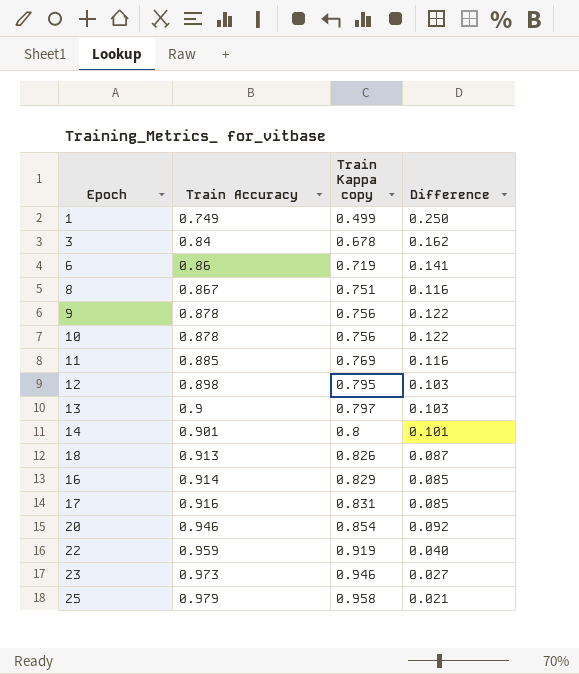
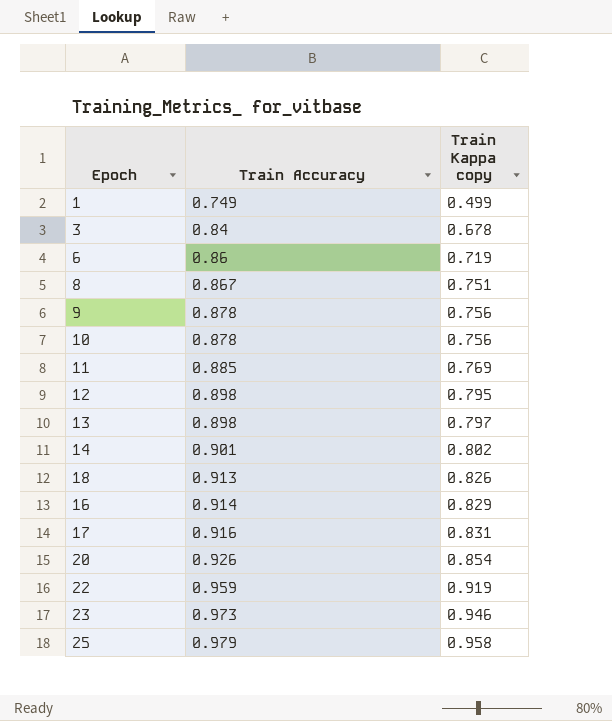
column Difference | formula: [Train Accuracy] - [Train Kappa copy] -> none
13 | Train Accuracy: 0.9 -> 0.898
14 | Train Kappa copy: 0.8 -> 0.802
20 | Train Accuracy: 0.946 -> 0.926

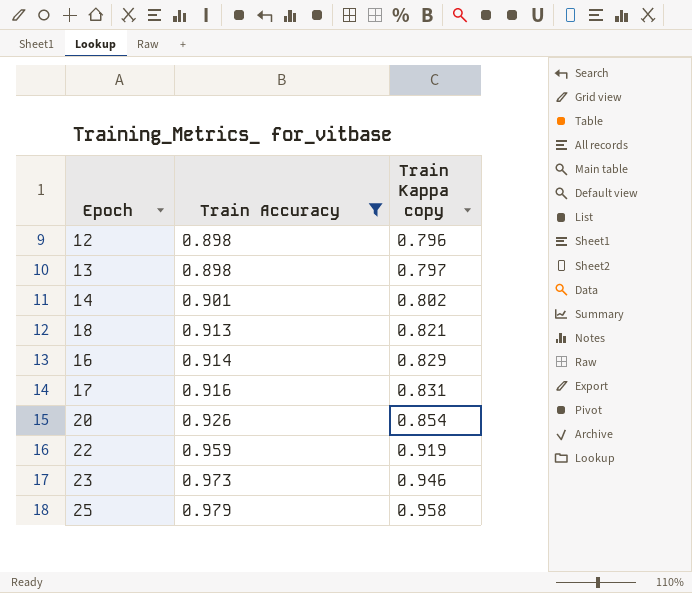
filter: none -> Train Accuracy >= 0.898
12 | Train Kappa copy: 0.795 -> 0.796
18 | Train Kappa copy: 0.826 -> 0.821

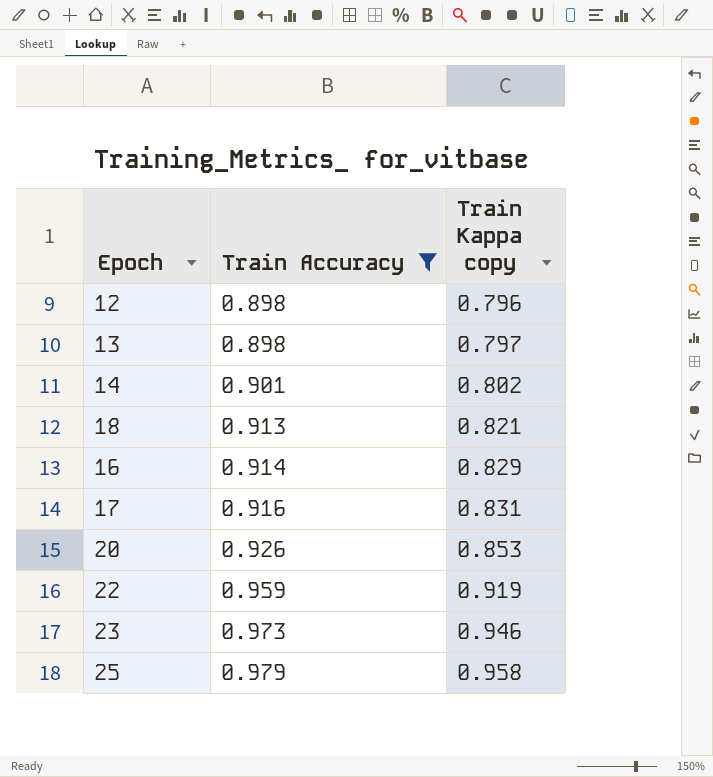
20 | Train Kappa copy: 0.854 -> 0.853

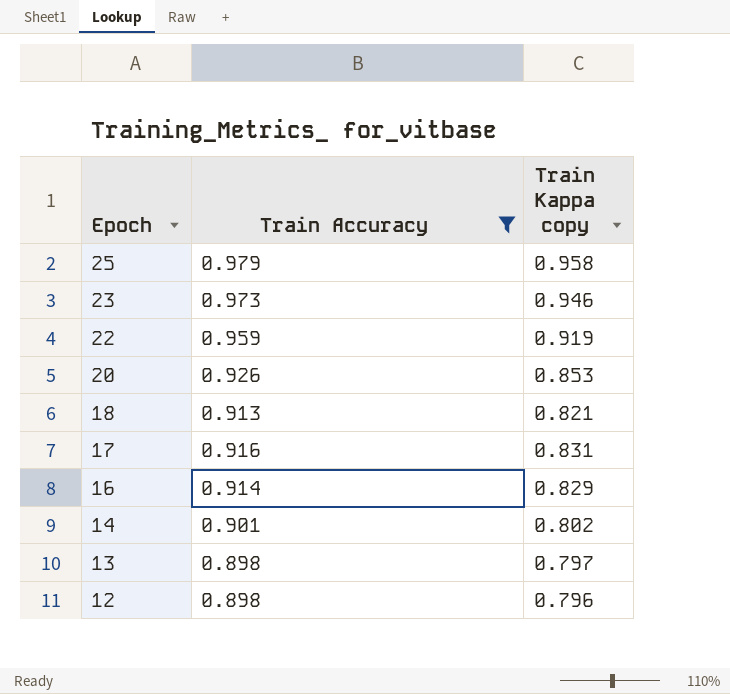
row order: Train Accuracy ascending -> Epoch descending

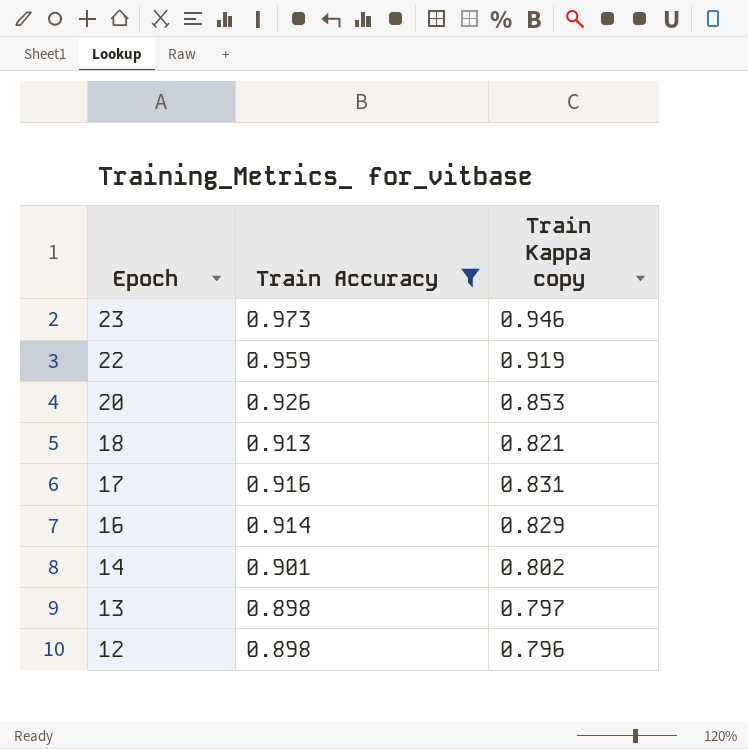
row 25: 0.979 | 0.958 -> none

